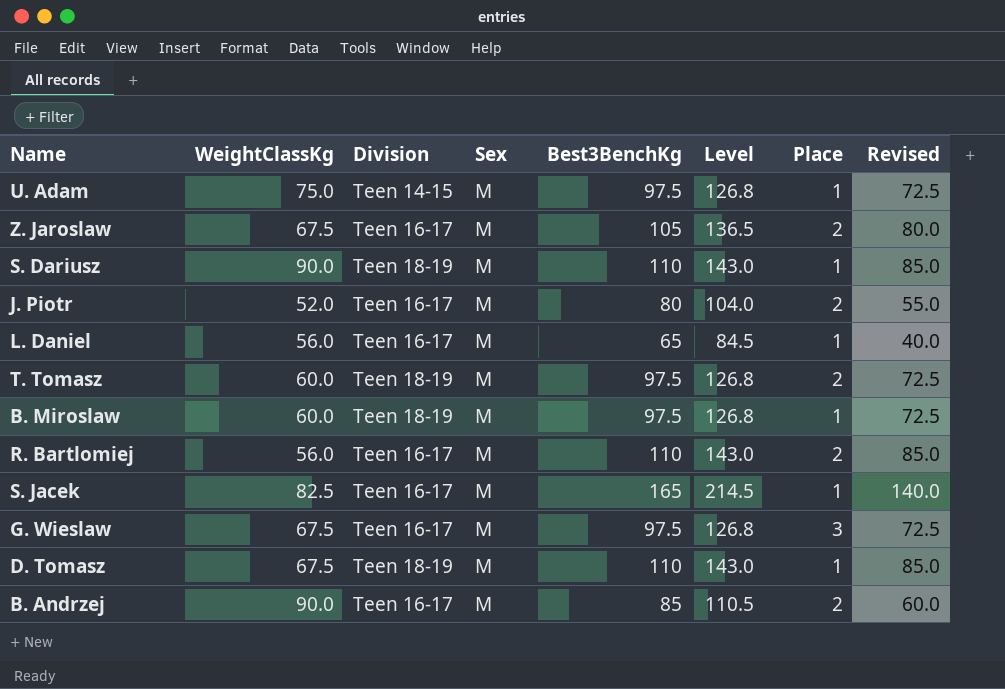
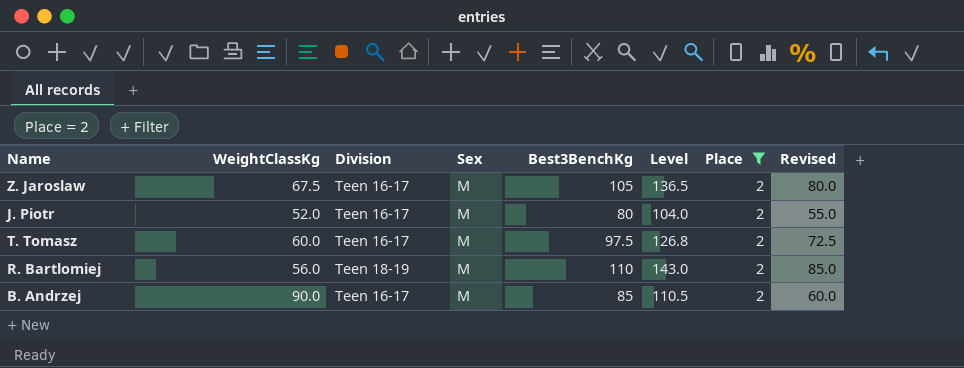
filter: none -> Place = 2
T. Tomasz | Division: Teen 18-19 -> Teen 16-17
R. Bartlomiej | Division: Teen 16-17 -> Teen 18-19

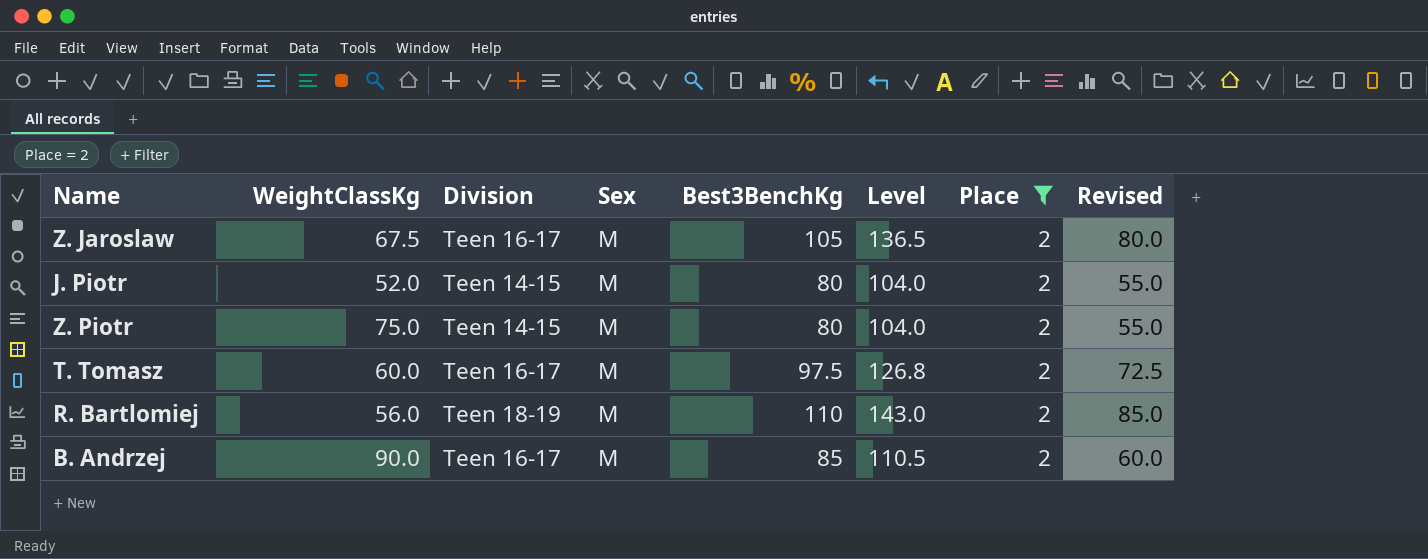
J. Piotr | Division: Teen 16-17 -> Teen 14-15
row Z. Piotr: none -> 75.0 | Teen 14-15 | M | 80 | 104.0 | 2 | 55.0

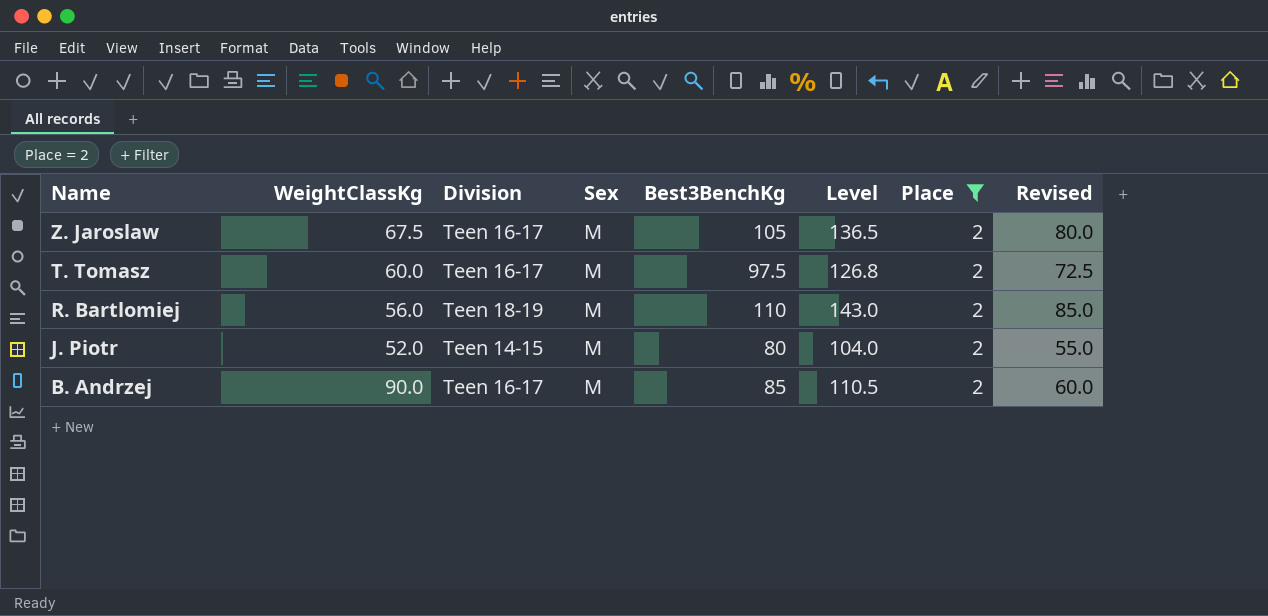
row order: none -> Name descending
row Z. Piotr: 75.0 | Teen 14-15 | M | 80 | 104.0 | 2 | 55.0 -> none

